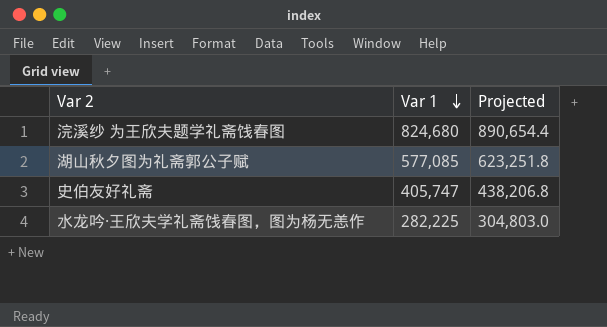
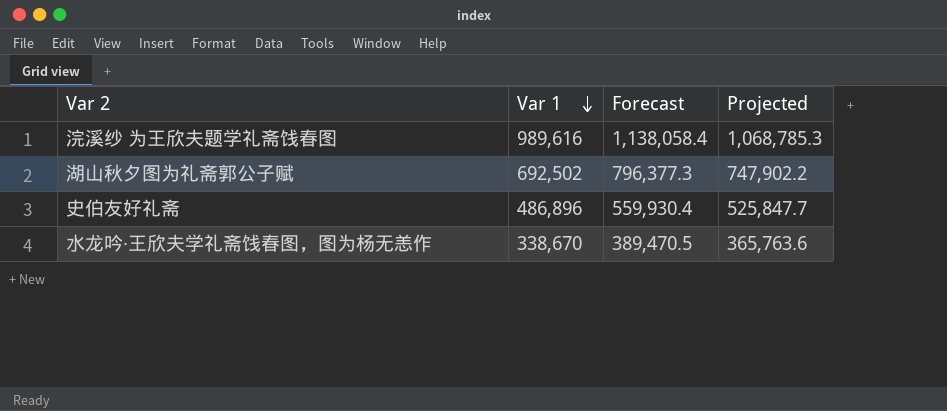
column Forecast | formula: none -> [Var 1] * 1.15
浣溪纱 为王欣夫题学礼斋饯春图 | Var 1: 824,680 -> 989,616
浣溪纱 为王欣夫题学礼斋饯春图 | Projected: 890,654.4 -> 1,068,785.3
湖山秋夕图为礼斋郭公子赋 | Var 1: 577,085 -> 692,502
湖山秋夕图为礼斋郭公子赋 | Projected: 623,251.8 -> 747,902.2
史伯友好礼斋 | Var 1: 405,747 -> 486,896
史伯友好礼斋 | Projected: 438,206.8 -> 525,847.7
水龙吟·王欣夫学礼斋饯春图，图为杨无恙作 | Var 1: 282,225 -> 338,670
水龙吟·王欣夫学礼斋饯春图，图为杨无恙作 | Projected: 304,803.0 -> 365,763.6

